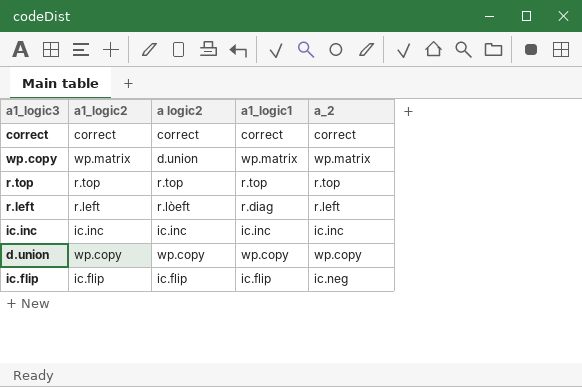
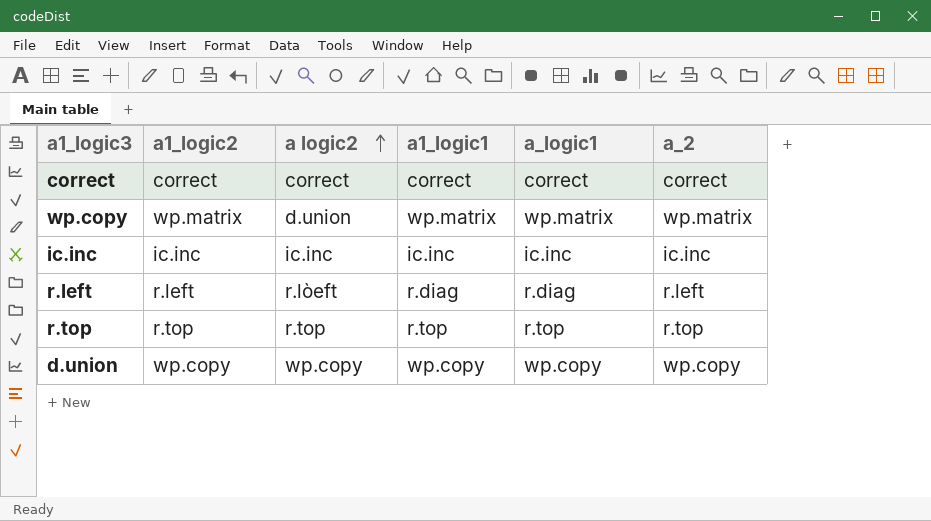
row order: none -> a logic2 ascending
column a_logic1 | position: none -> 5
row ic.flip: ic.flip | ic.flip | ic.flip | ic.neg -> none

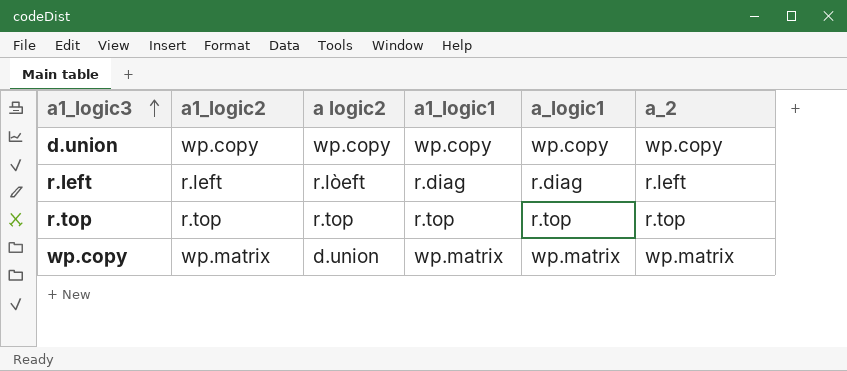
row order: a logic2 ascending -> a1_logic3 ascending
row correct: correct | correct | correct | correct | correct -> none
row ic.inc: ic.inc | ic.inc | ic.inc | ic.inc | ic.inc -> none

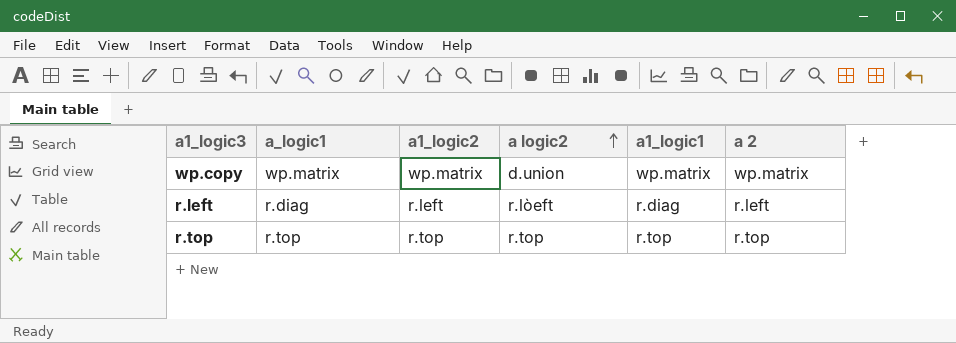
row order: a1_logic3 ascending -> a logic2 ascending
column a_logic1 | position: 5 -> 2
column name: a_2 -> a 2
row d.union: wp.copy | wp.copy | wp.copy | wp.copy | wp.copy -> none

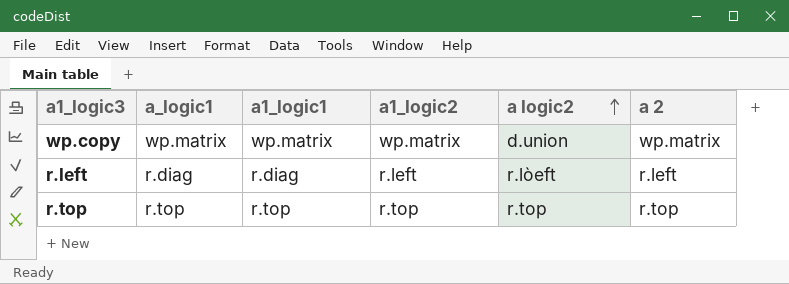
column a1_logic1 | position: 5 -> 3

